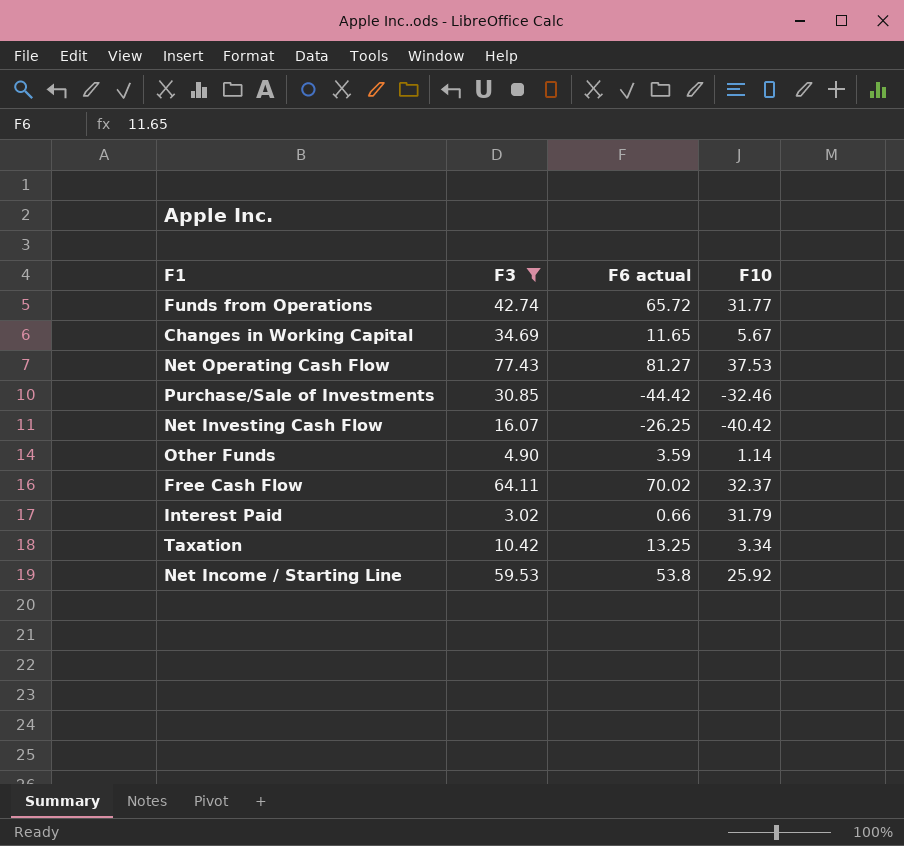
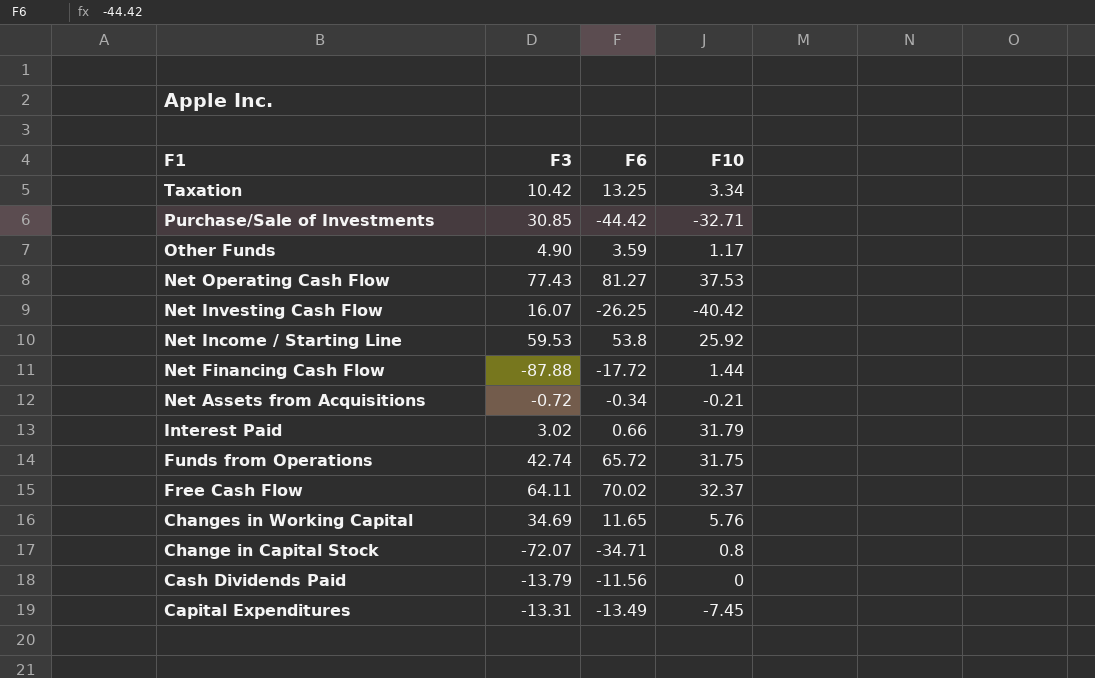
filter: F3 >= 3.02 -> none
row order: none -> F1 descending
column name: F6 actual -> F6
Purchase/Sale of Investments | F10: -32.46 -> -32.71
Other Funds | F10: 1.14 -> 1.17
Funds from Operations | F10: 31.77 -> 31.75
Changes in Working Capital | F10: 5.67 -> 5.76

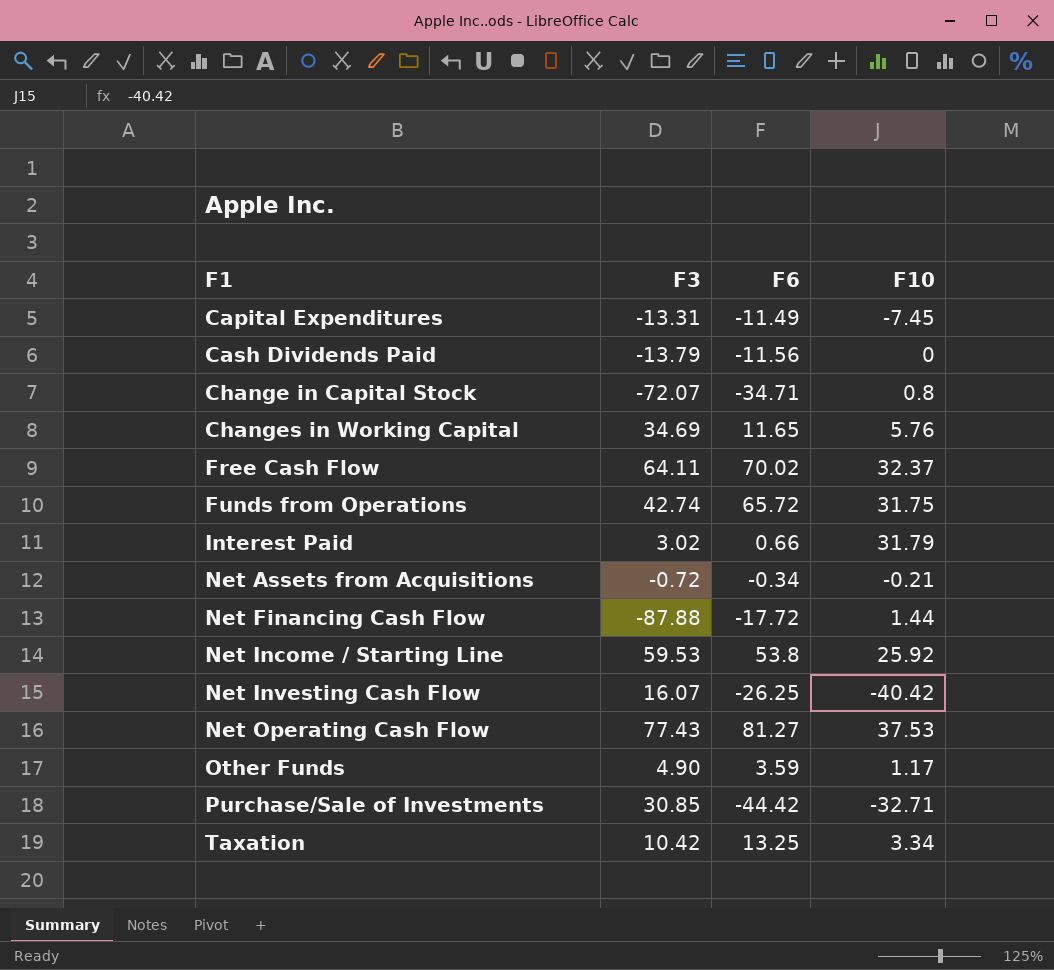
row order: F1 descending -> F1 ascending
Capital Expenditures | F6: -13.49 -> -11.49

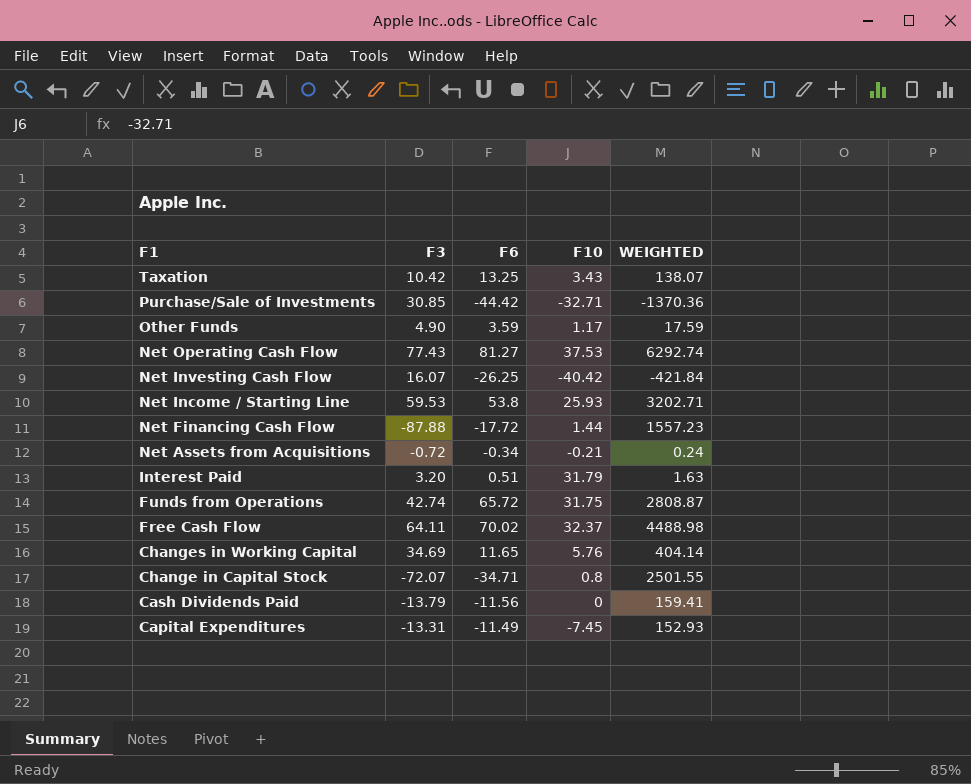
row order: F1 ascending -> F1 descending
column WEIGHTED | formula: none -> [F3] * [F6]
Taxation | F10: 3.34 -> 3.43
Net Income / Starting Line | F10: 25.92 -> 25.93
Interest Paid | F3: 3.02 -> 3.20
Interest Paid | F6: 0.66 -> 0.51

